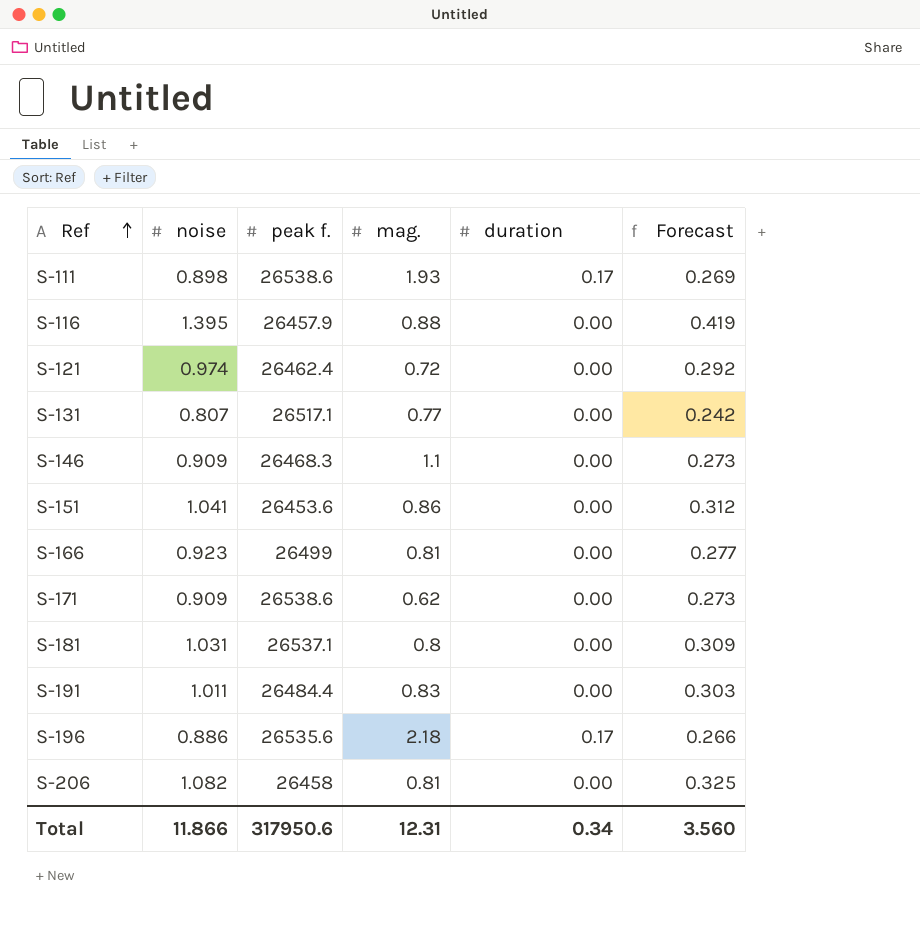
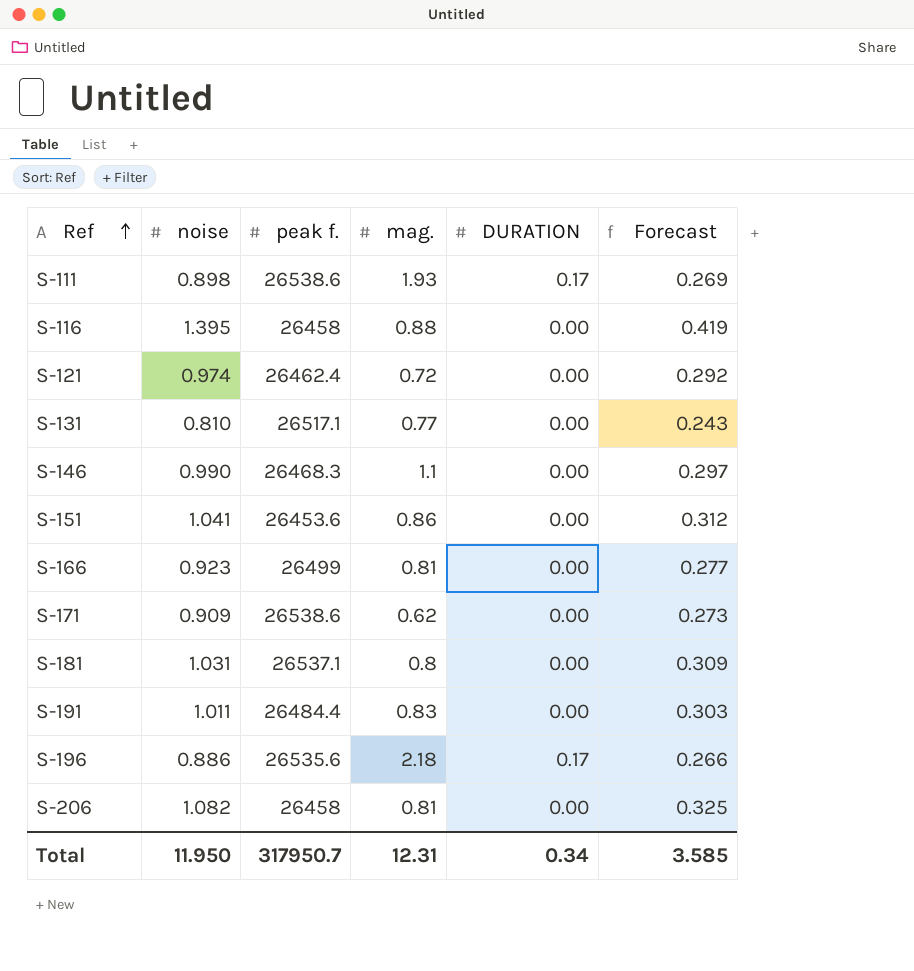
column name: duration -> DURATION
S-116 | peak f.: 26457.9 -> 26458
S-131 | noise: 0.807 -> 0.810
S-131 | Forecast: 0.242 -> 0.243
S-146 | noise: 0.909 -> 0.990
S-146 | Forecast: 0.273 -> 0.297
Total | noise: 11.866 -> 11.950
Total | peak f.: 317950.6 -> 317950.7
Total | Forecast: 3.560 -> 3.585

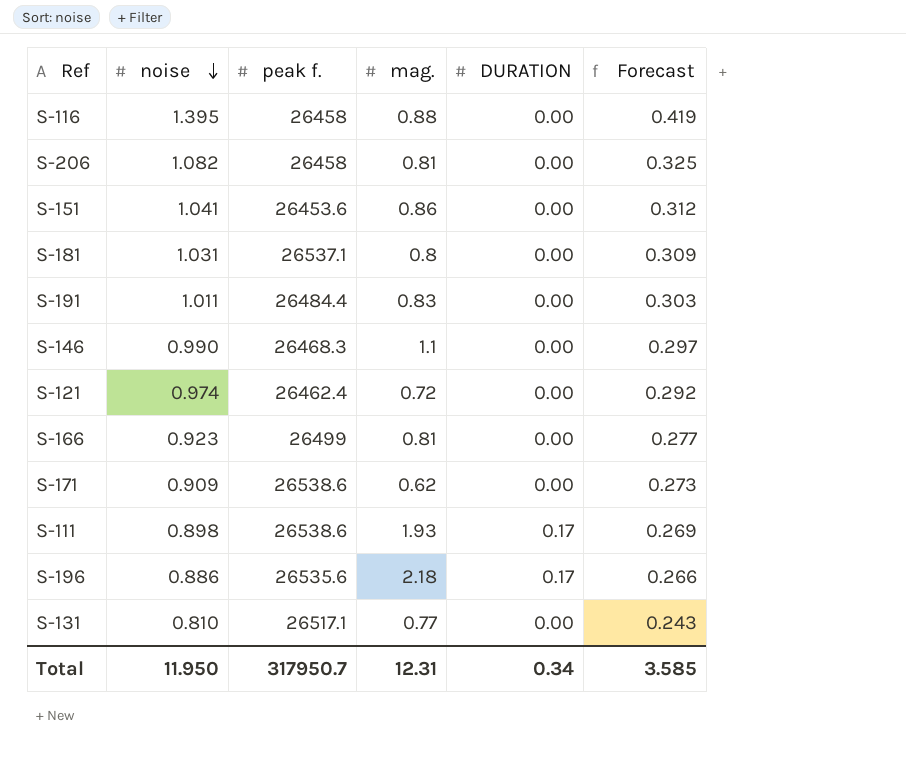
row order: Ref ascending -> noise descending

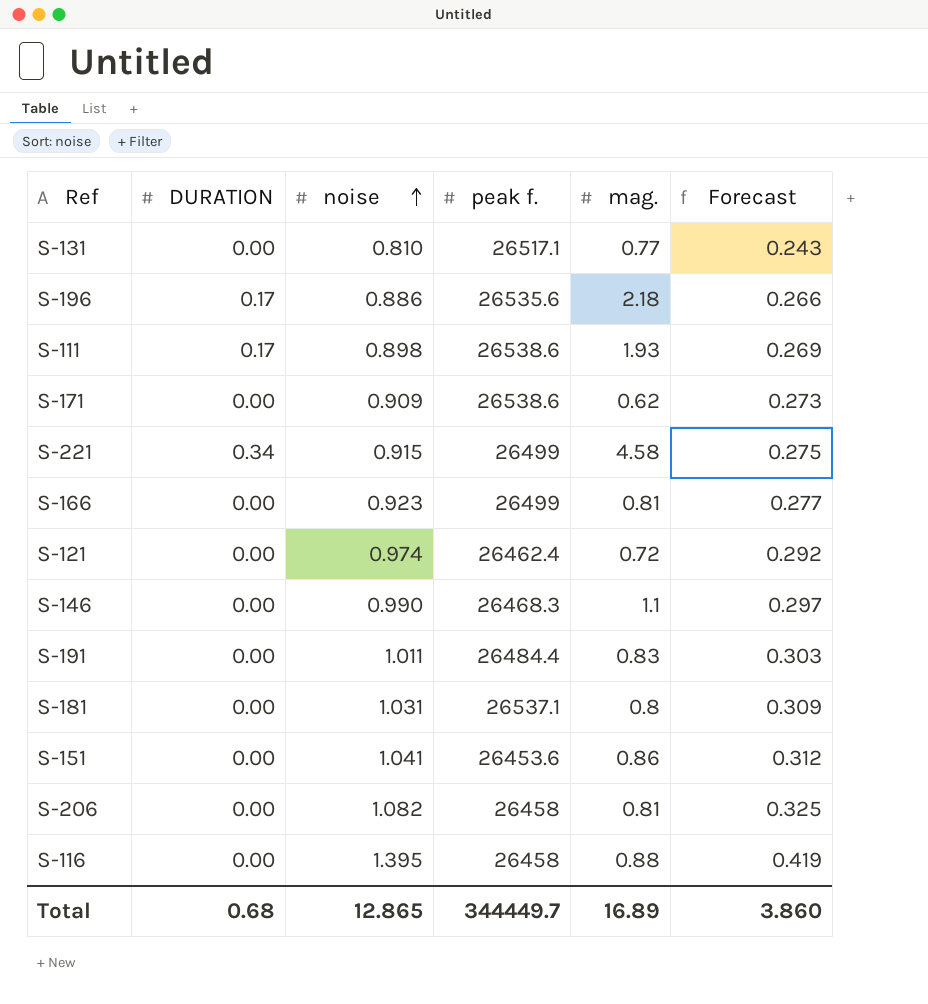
row order: noise descending -> noise ascending
column DURATION | position: 5 -> 2
row S-221: none -> 0.34 | 0.915 | 26499 | 4.58 | 0.275
Total | DURATION: 0.34 -> 0.68
Total | noise: 11.950 -> 12.865
Total | peak f.: 317950.7 -> 344449.7
Total | mag.: 12.31 -> 16.89
Total | Forecast: 3.585 -> 3.860

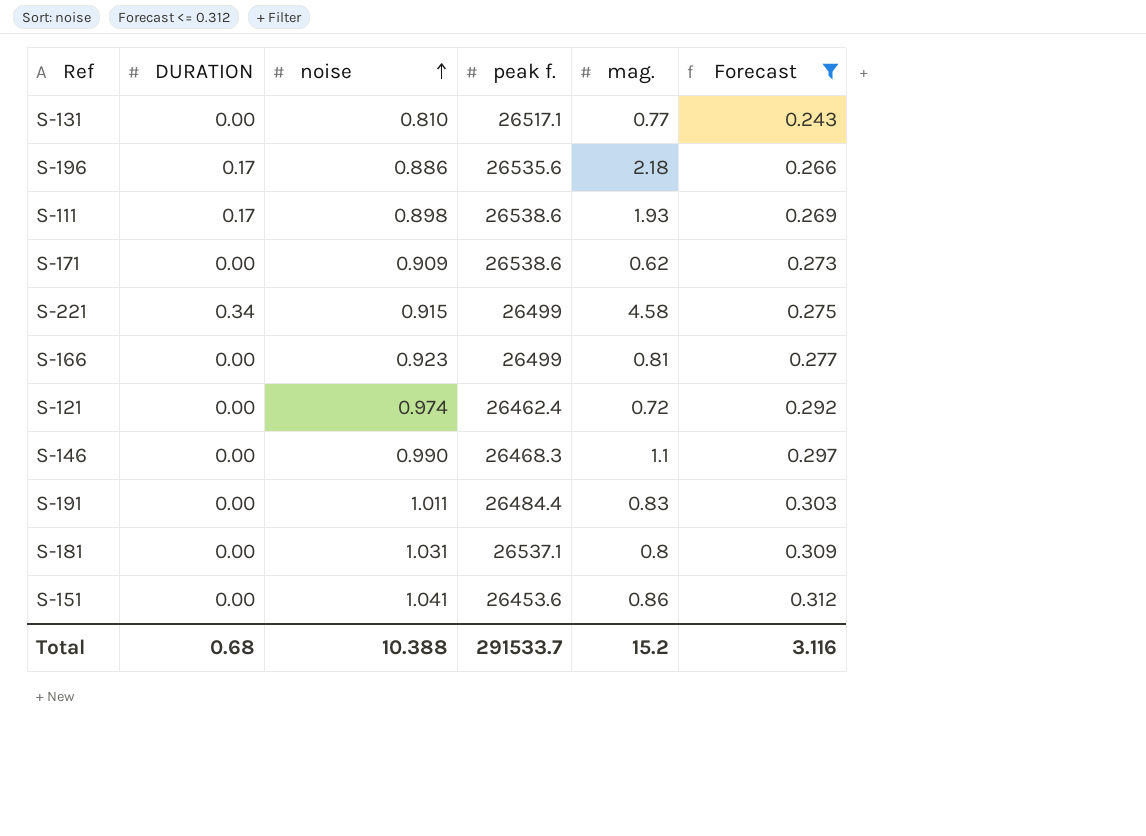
filter: none -> Forecast <= 0.312
Total | noise: 12.865 -> 10.388
Total | peak f.: 344449.7 -> 291533.7
Total | mag.: 16.89 -> 15.2
Total | Forecast: 3.860 -> 3.116

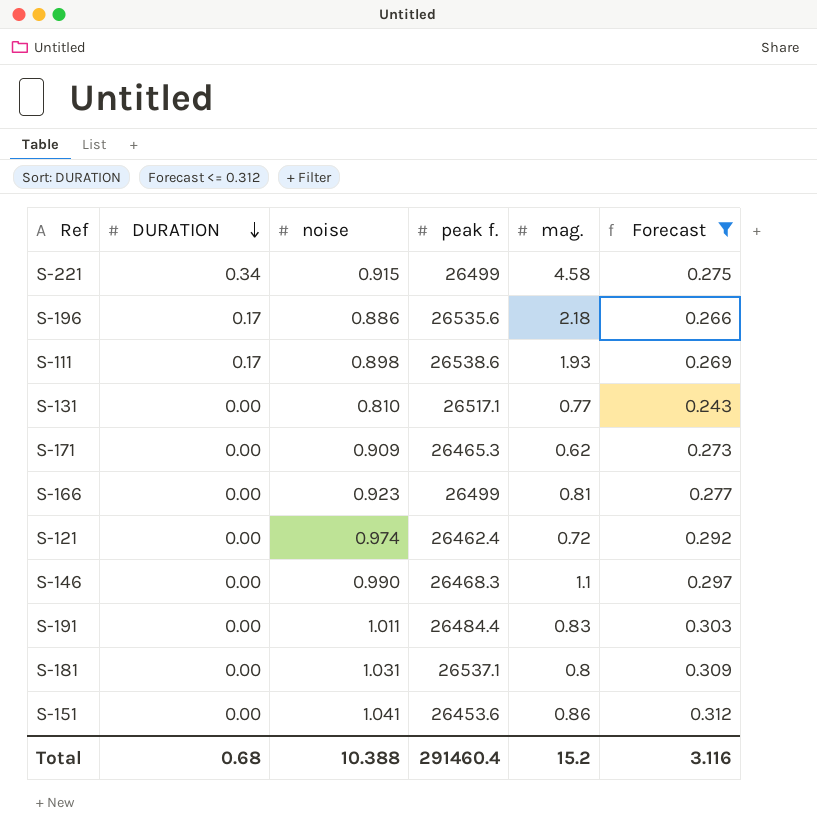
row order: noise ascending -> DURATION descending
S-171 | peak f.: 26538.6 -> 26465.3
Total | peak f.: 291533.7 -> 291460.4

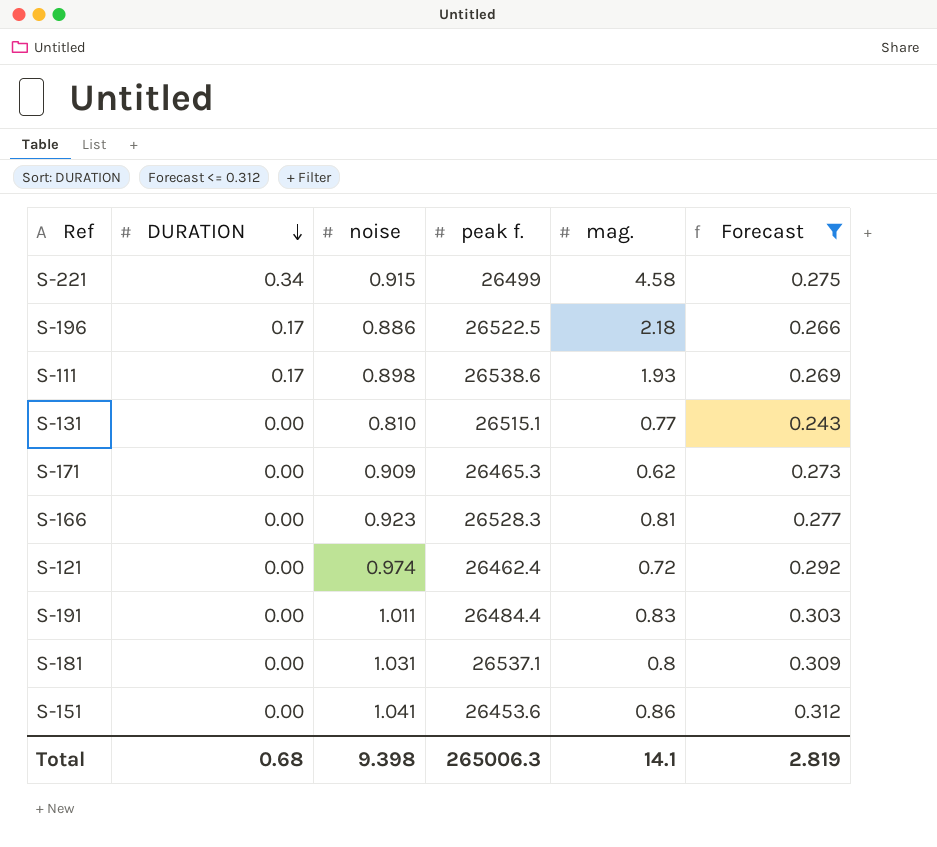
row S-146: 0.00 | 0.990 | 26468.3 | 1.1 | 0.297 -> none
S-196 | peak f.: 26535.6 -> 26522.5
S-131 | peak f.: 26517.1 -> 26515.1
S-166 | peak f.: 26499 -> 26528.3
Total | noise: 10.388 -> 9.398
Total | peak f.: 291460.4 -> 265006.3
Total | mag.: 15.2 -> 14.1
Total | Forecast: 3.116 -> 2.819

